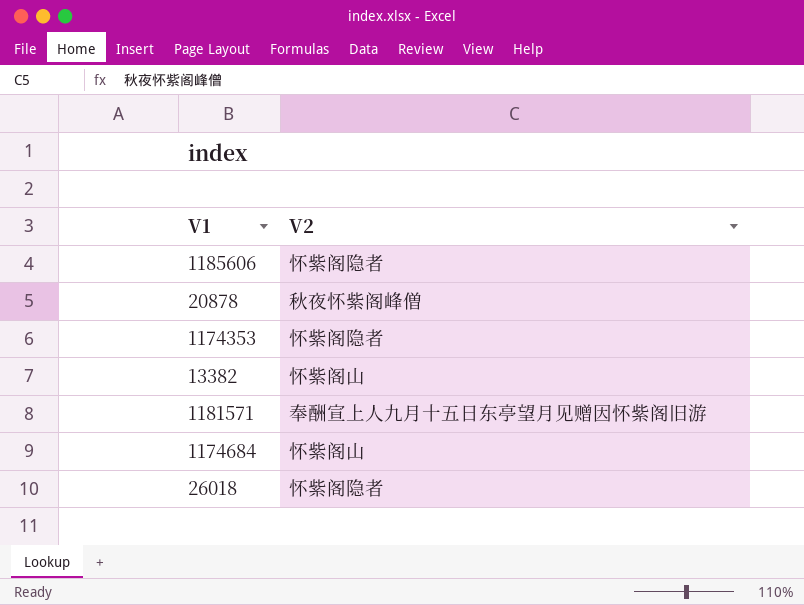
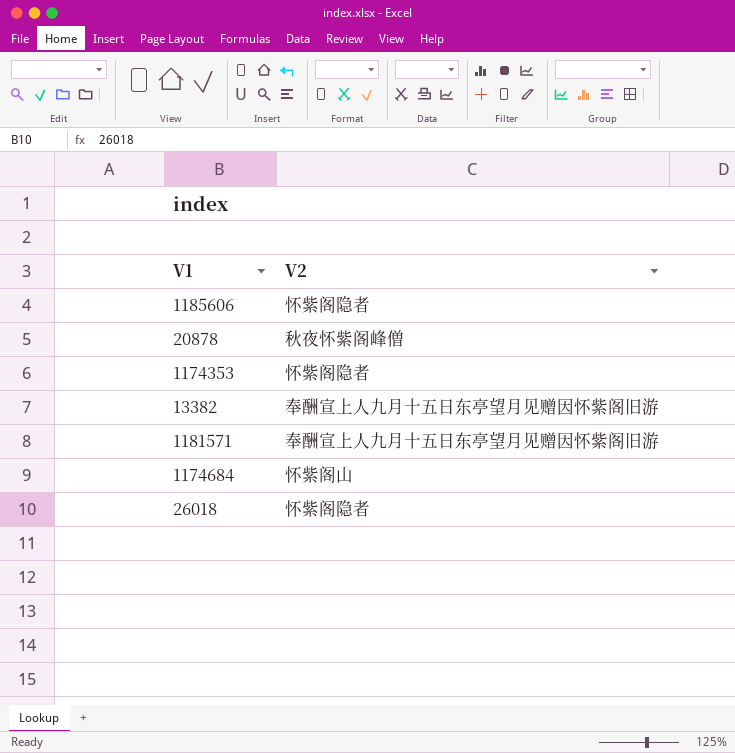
13382 | V2: 怀紫阁山 -> 奉酬宣上人九月十五日东亭望月见赠因怀紫阁旧游

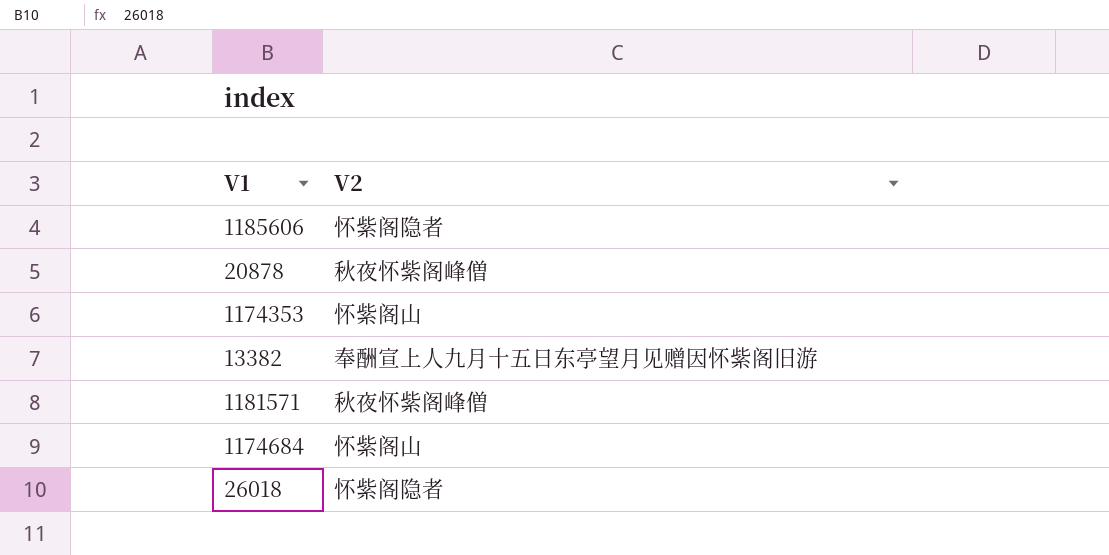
1174353 | V2: 怀紫阁隐者 -> 怀紫阁山
1181571 | V2: 奉酬宣上人九月十五日东亭望月见赠因怀紫阁旧游 -> 秋夜怀紫阁峰僧

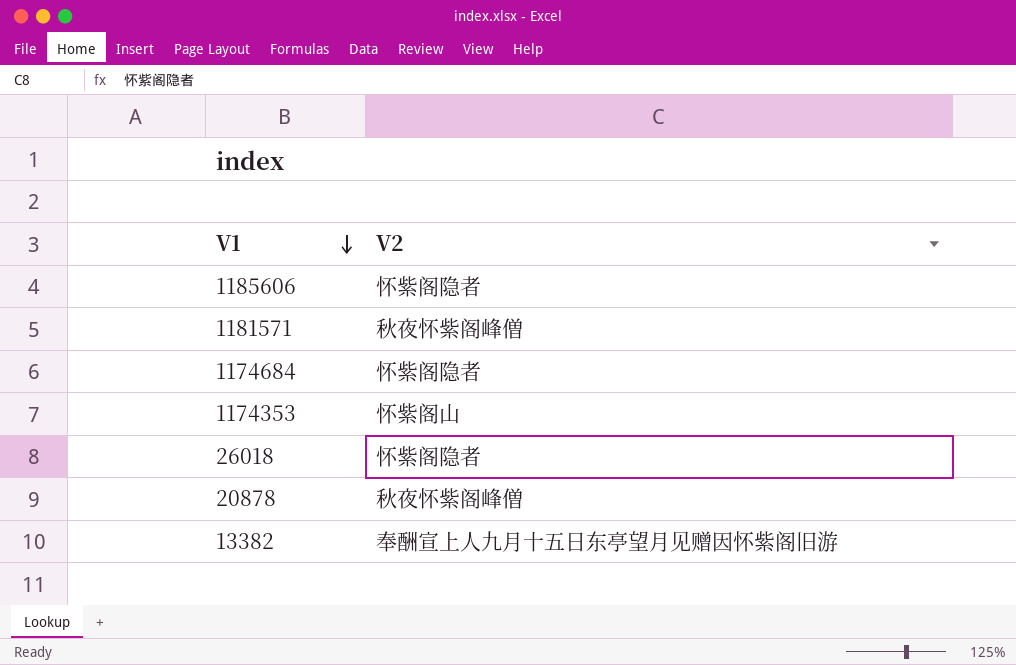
row order: none -> V1 descending
1174684 | V2: 怀紫阁山 -> 怀紫阁隐者

